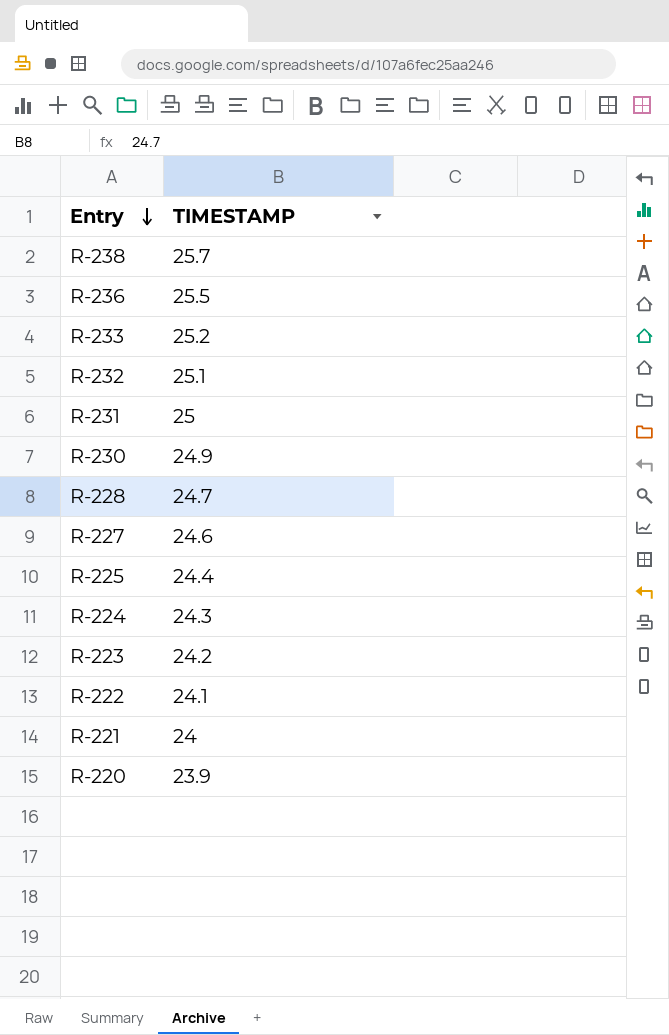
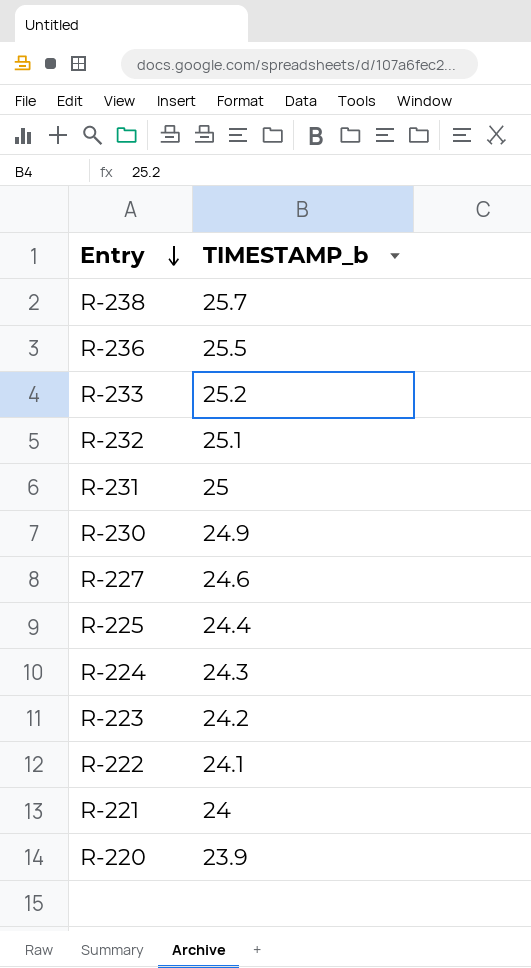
column name: TIMESTAMP -> TIMESTAMP_b
row R-228: 24.7 -> none

